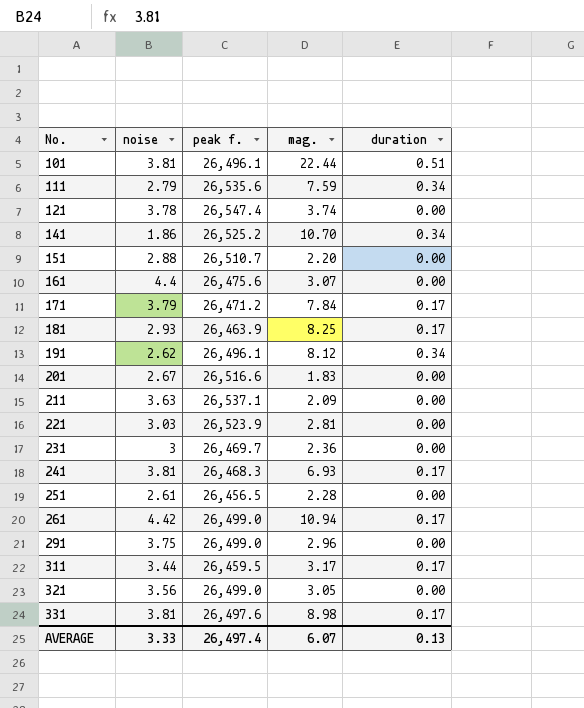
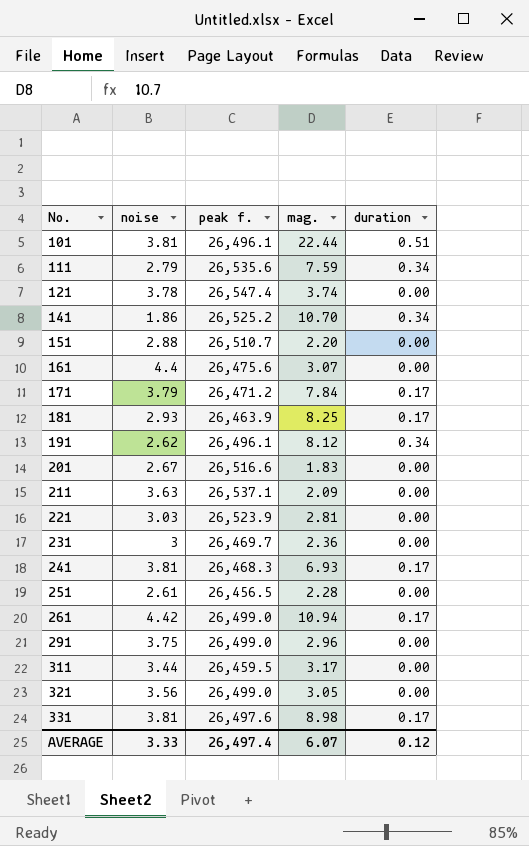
311 | duration: 0.17 -> 0.00
AVERAGE | duration: 0.13 -> 0.12

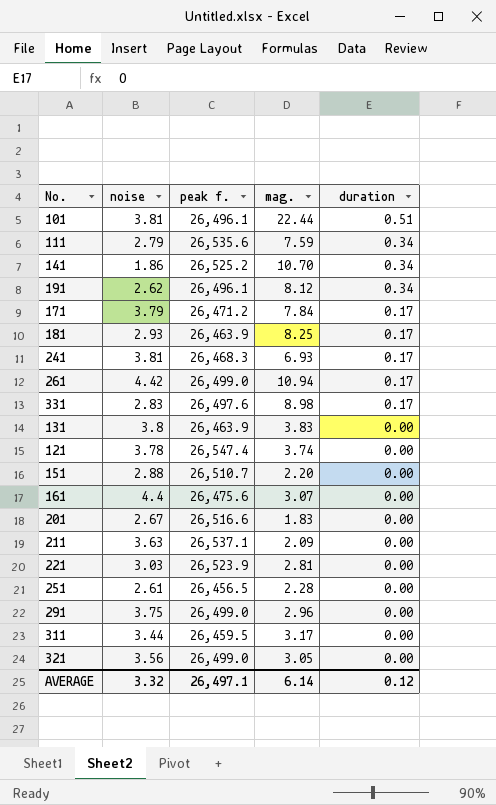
row order: No. ascending -> duration descending
row 231: 3 | 26,469.7 | 2.36 | 0.00 -> none
331 | noise: 3.81 -> 2.83
row 131: none -> 3.8 | 26,463.9 | 3.83 | 0.00
AVERAGE | noise: 3.33 -> 3.32
AVERAGE | peak f.: 26,497.4 -> 26,497.1
AVERAGE | mag.: 6.07 -> 6.14

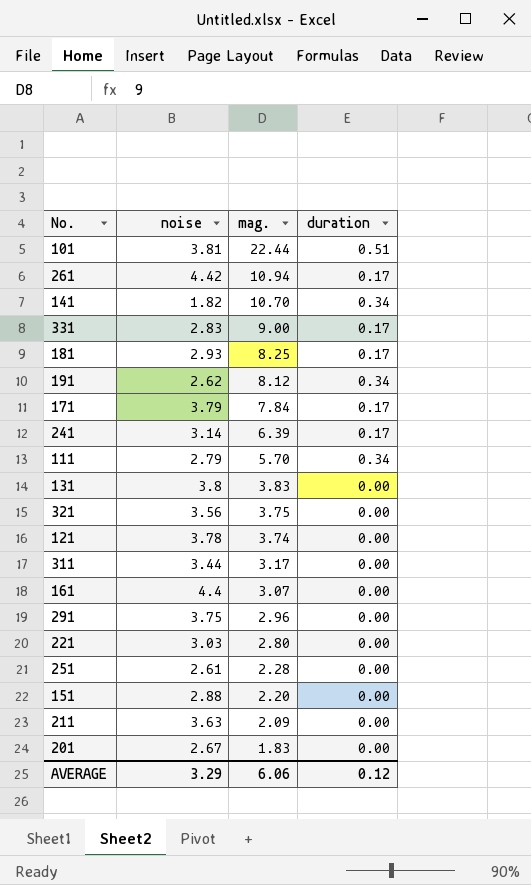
row order: duration descending -> mag. descending
column peak f. | position: 3 -> none
141 | noise: 1.86 -> 1.82
331 | mag.: 8.98 -> 9.00
241 | noise: 3.81 -> 3.14
241 | mag.: 6.93 -> 6.39
111 | mag.: 7.59 -> 5.70
321 | mag.: 3.05 -> 3.75
221 | mag.: 2.81 -> 2.80
AVERAGE | noise: 3.32 -> 3.29
AVERAGE | mag.: 6.14 -> 6.06

